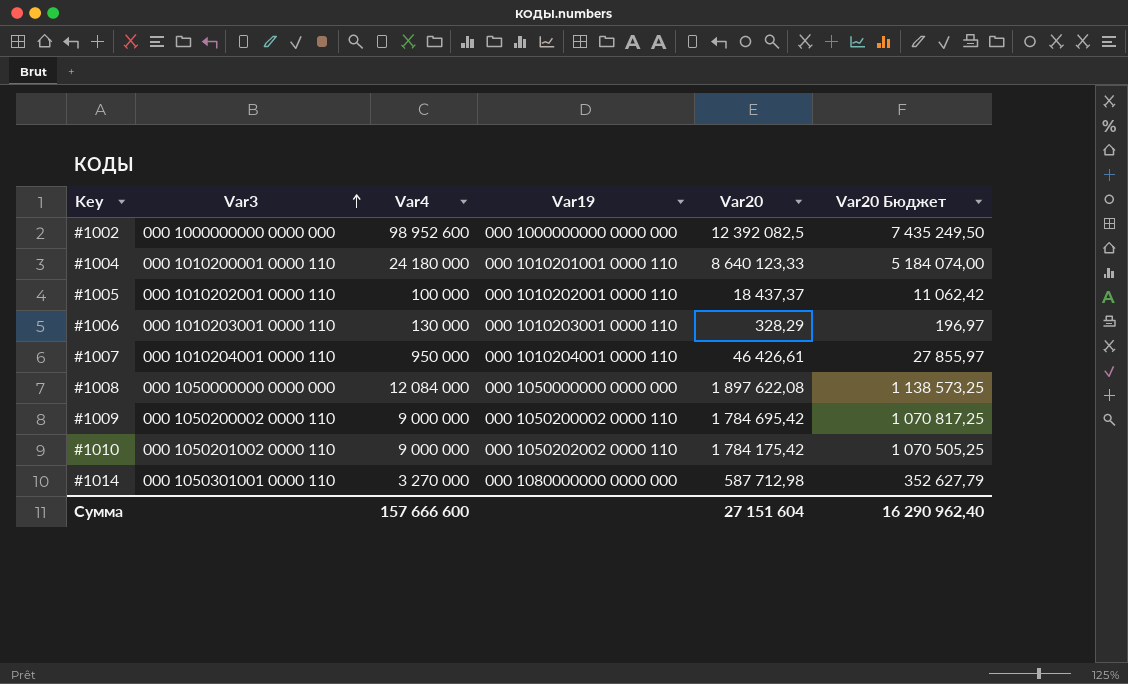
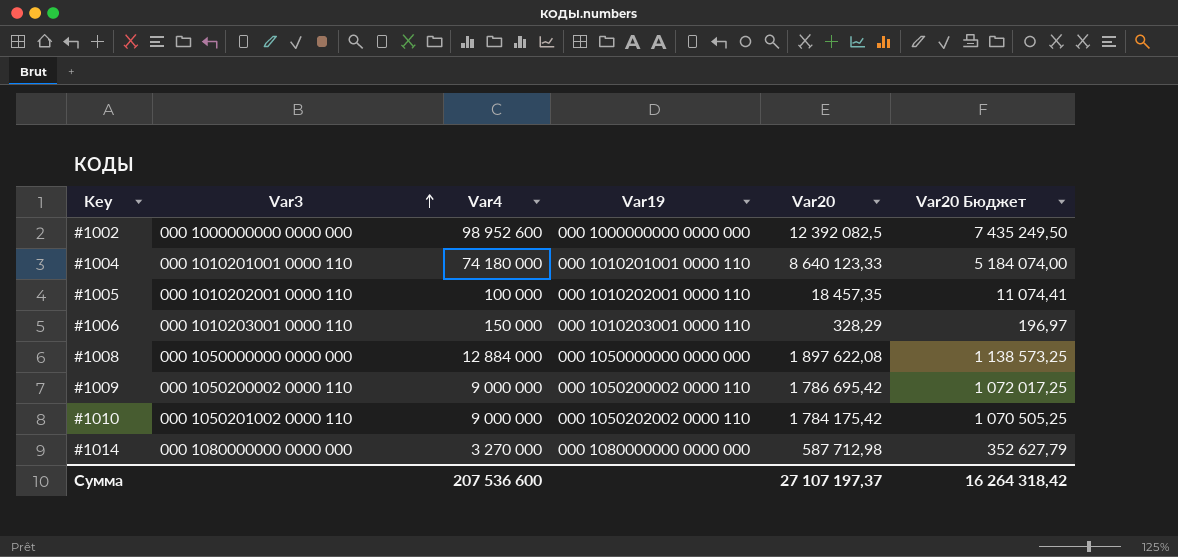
row #1007: 000 1010204001 0000 110 | 950 000 | 000 1010204001 0000 110 | 46 426,61 | 27 855,97 -> none
#1004 | Var3: 000 1010200001 0000 110 -> 000 1010201001 0000 110
#1004 | Var4: 24 180 000 -> 74 180 000
#1005 | Var20: 18 437,37 -> 18 457,35
#1005 | Var20 Бюджет: 11 062,42 -> 11 074,41
#1006 | Var4: 130 000 -> 150 000
#1008 | Var4: 12 084 000 -> 12 884 000
#1009 | Var20: 1 784 695,42 -> 1 786 695,42
#1009 | Var20 Бюджет: 1 070 817,25 -> 1 072 017,25
#1014 | Var3: 000 1050301001 0000 110 -> 000 1080000000 0000 000
Сумма | Var4: 157 666 600 -> 207 536 600
Сумма | Var20: 27 151 604 -> 27 107 197,37
Сумма | Var20 Бюджет: 16 290 962,40 -> 16 264 318,42

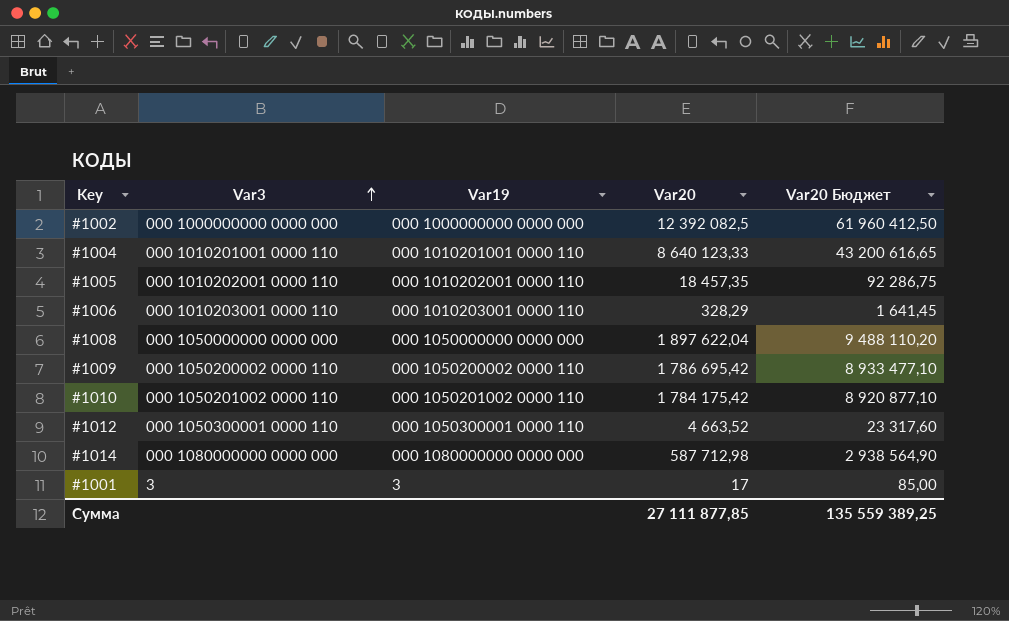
column Var4 | position: 3 -> none
column Var20 Бюджет | formula: [Var20] * 0,6 -> [Var20] * 5
#1008 | Var20: 1 897 622,08 -> 1 897 622,04
#1010 | Var19: 000 1050202002 0000 110 -> 000 1050201002 0000 110
row #1012: none -> 000 1050300001 0000 110 | 000 1050300001 0000 110 | 4 663,52 | 23 317,60
row #1001: none -> 3 | 3 | 17 | 85,00
Сумма | Var20: 27 107 197,37 -> 27 111 877,85
Сумма | Var20 Бюджет: 16 264 318,42 -> 135 559 389,25

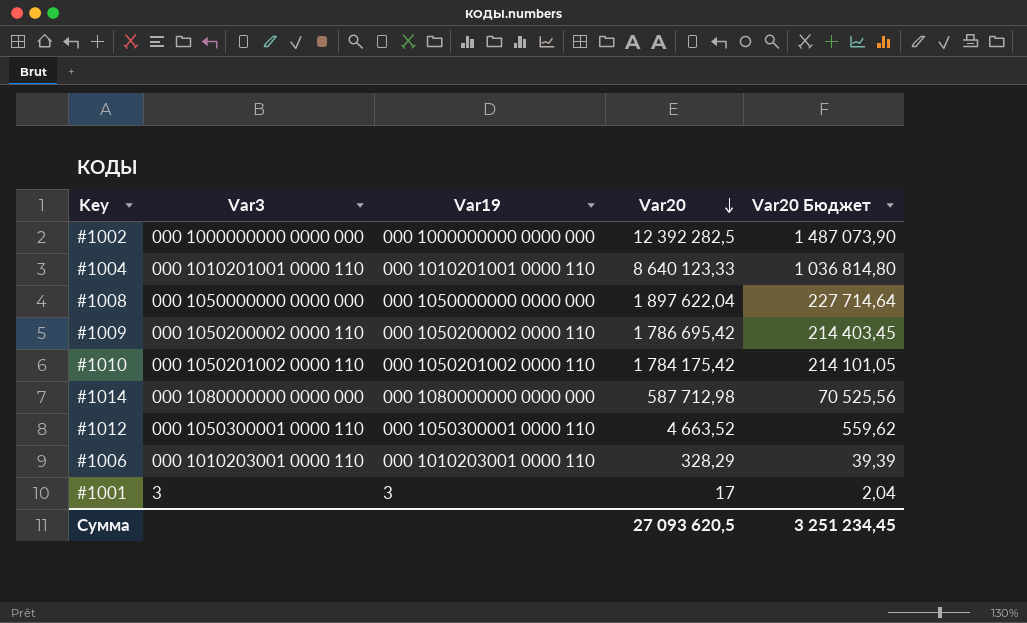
row order: Var3 ascending -> Var20 descending
column Var20 Бюджет | formula: [Var20] * 5 -> [Var20] * 0,12
row #1005: 000 1010202001 0000 110 | 000 1010202001 0000 110 | 18 457,35 | 92 286,75 -> none
#1002 | Var20: 12 392 082,5 -> 12 392 282,5
Сумма | Var20: 27 111 877,85 -> 27 093 620,5
Сумма | Var20 Бюджет: 135 559 389,25 -> 3 251 234,45

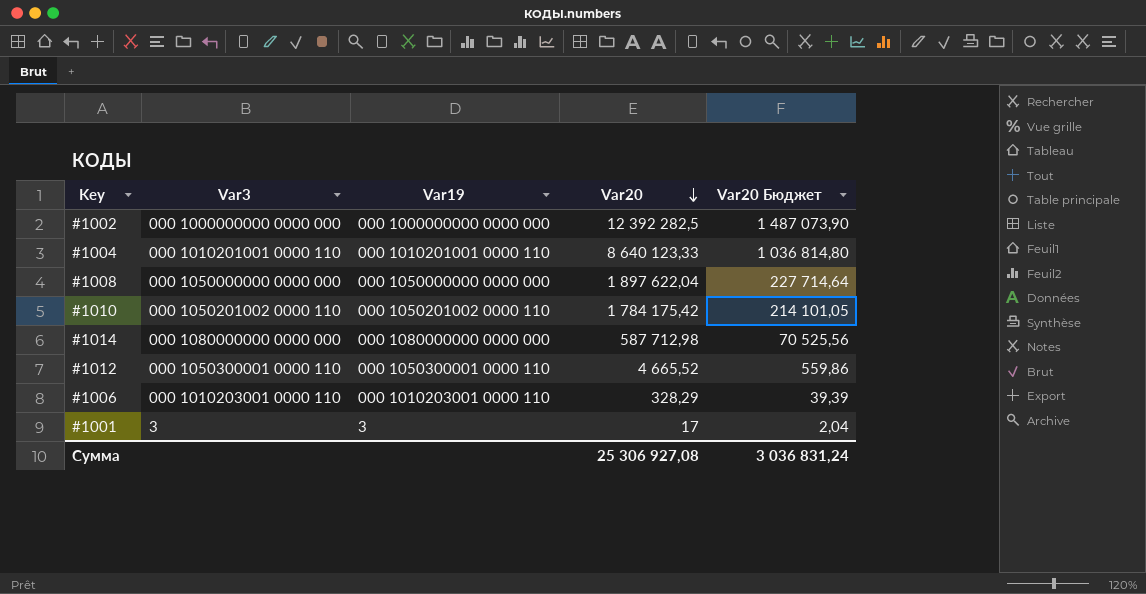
row #1009: 000 1050200002 0000 110 | 000 1050200002 0000 110 | 1 786 695,42 | 214 403,45 -> none
#1012 | Var20: 4 663,52 -> 4 665,52
#1012 | Var20 Бюджет: 559,62 -> 559,86
Сумма | Var20: 27 093 620,5 -> 25 306 927,08
Сумма | Var20 Бюджет: 3 251 234,45 -> 3 036 831,24

